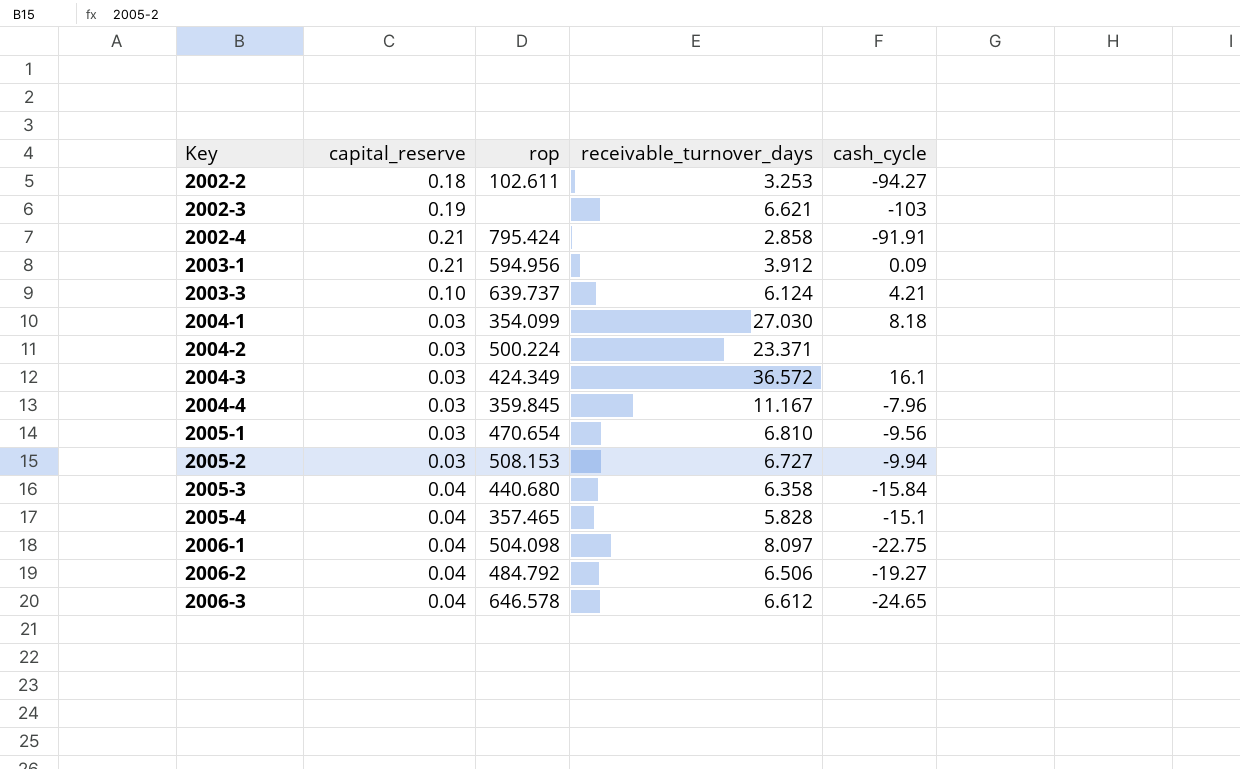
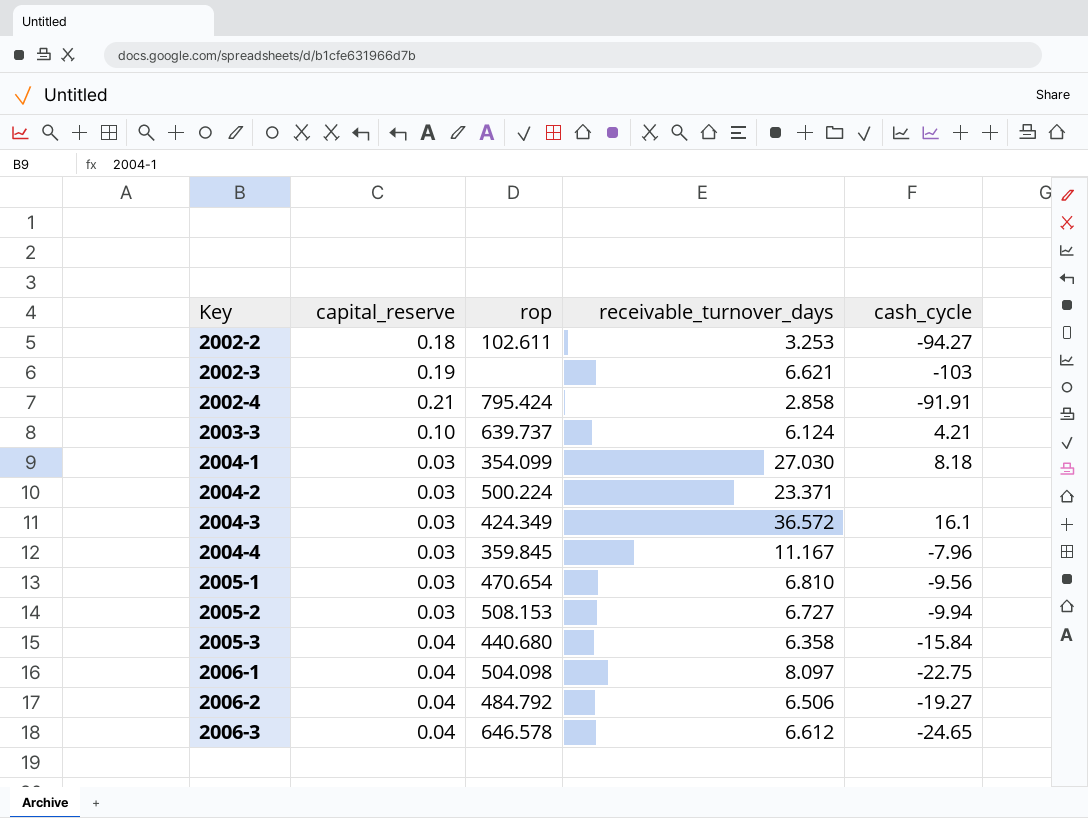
row 2003-1: 0.21 | 594.956 | 3.912 | 0.09 -> none
row 2005-4: 0.04 | 357.465 | 5.828 | -15.1 -> none

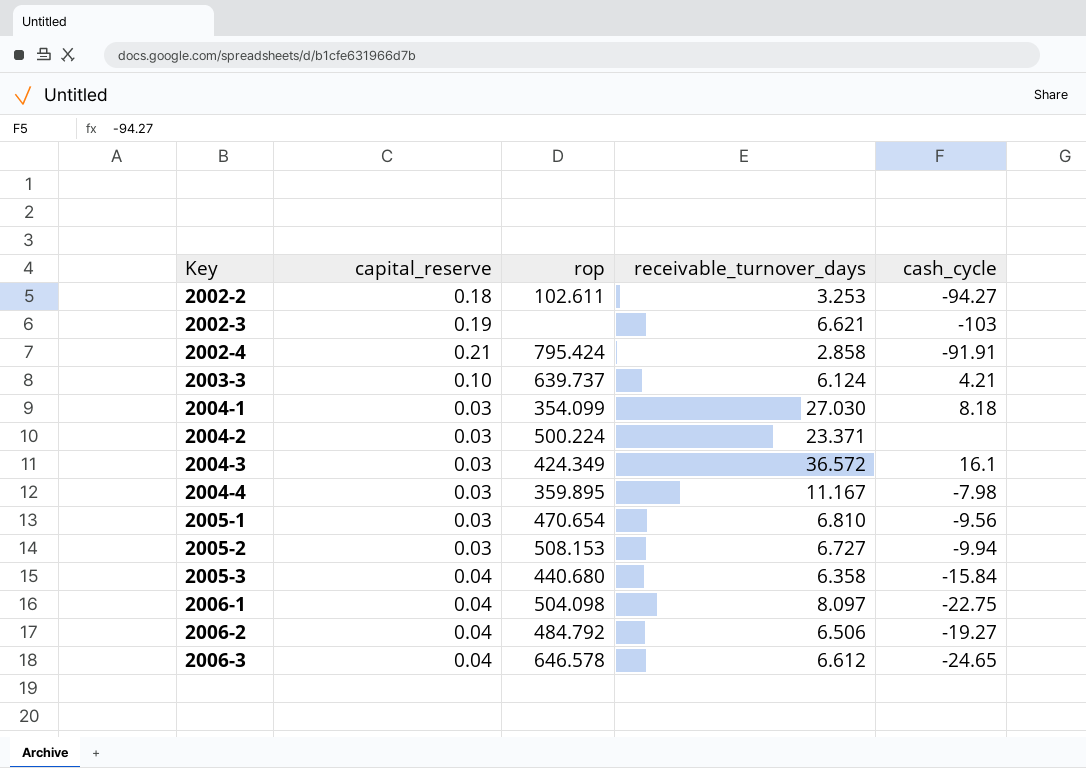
2004-4 | rop: 359.845 -> 359.895
2004-4 | cash_cycle: -7.96 -> -7.98

